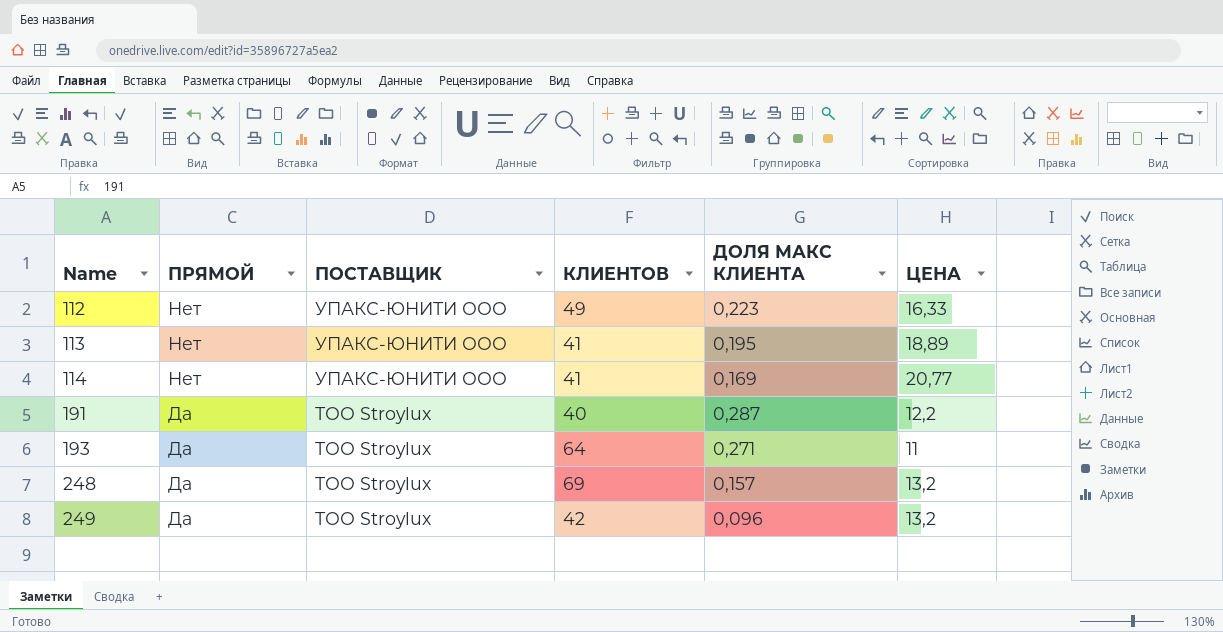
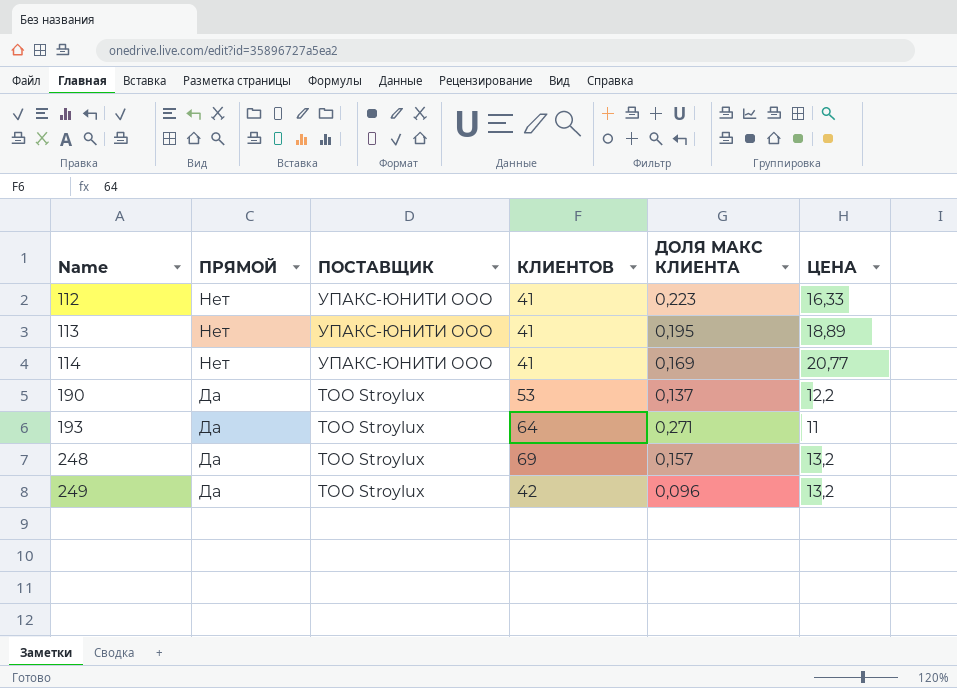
row 191: Да | ТОО Stroylux | 40 | 0,287 | 12,2 -> none
112 | КЛИЕНТОВ: 49 -> 41
row 190: none -> Да | ТОО Stroylux | 53 | 0,137 | 12,2

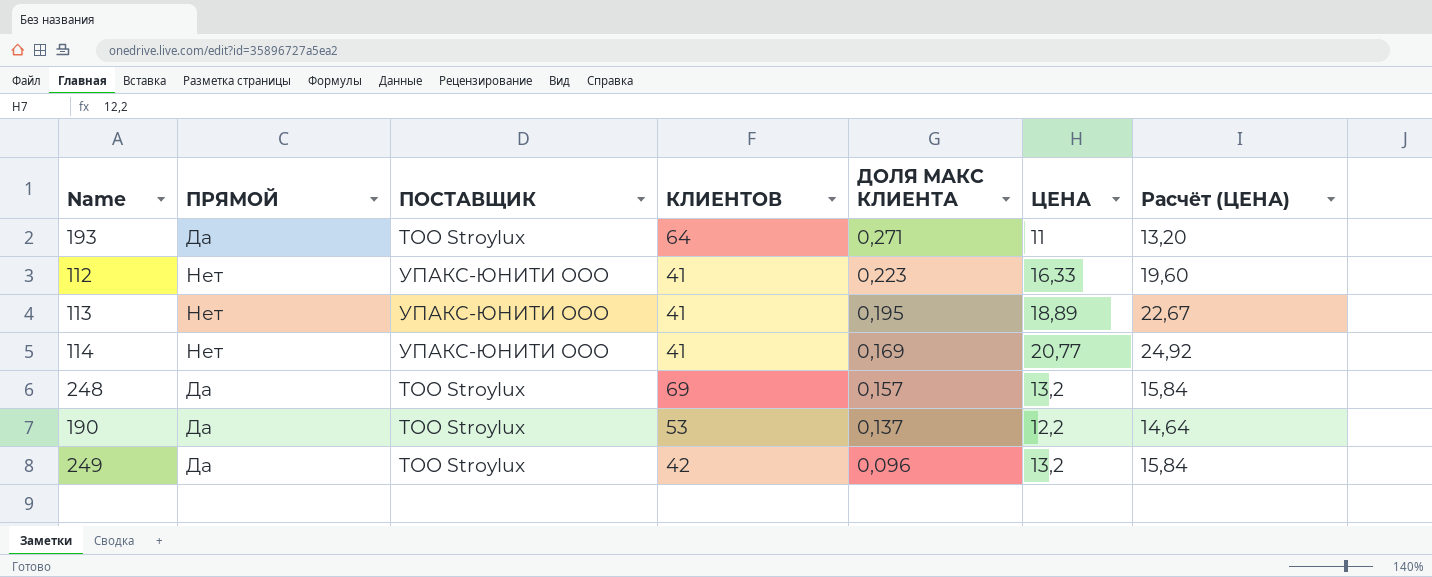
row order: Name ascending -> ДОЛЯ МАКС КЛИЕНТА descending
column Расчёт (ЦЕНА) | formula: none -> [ЦЕНА] * 1,2

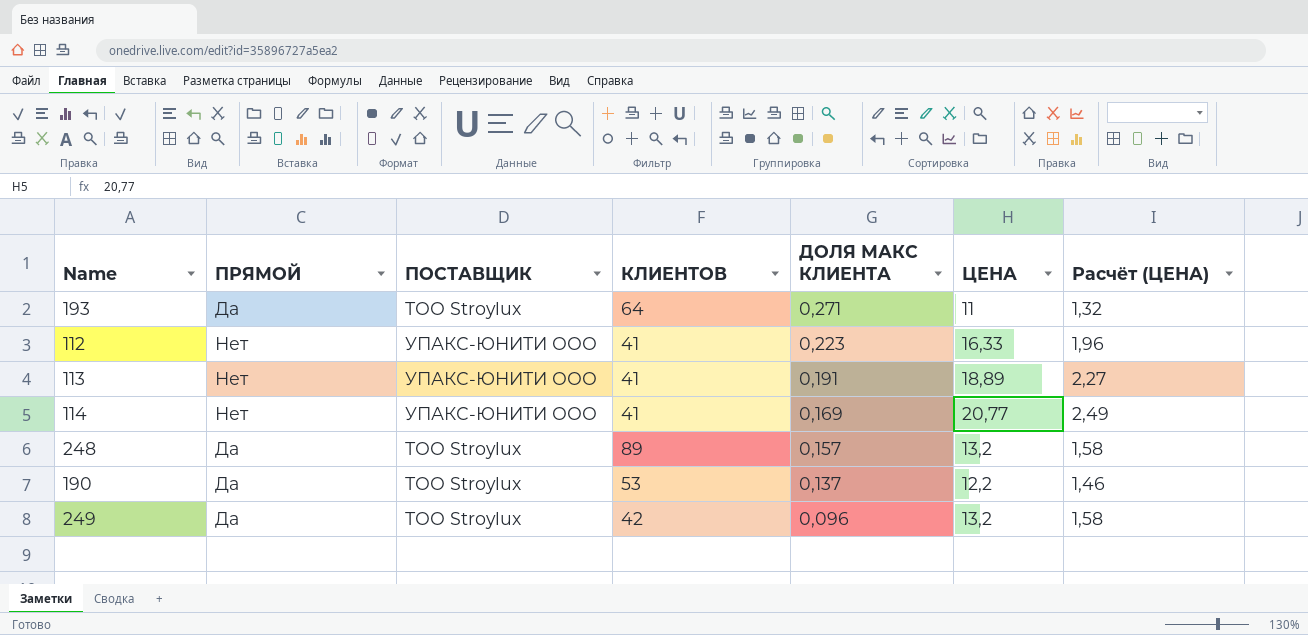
column Расчёт (ЦЕНА) | formula: [ЦЕНА] * 1,2 -> [ЦЕНА] * 0,12
113 | ДОЛЯ МАКС КЛИЕНТА: 0,195 -> 0,191
248 | КЛИЕНТОВ: 69 -> 89

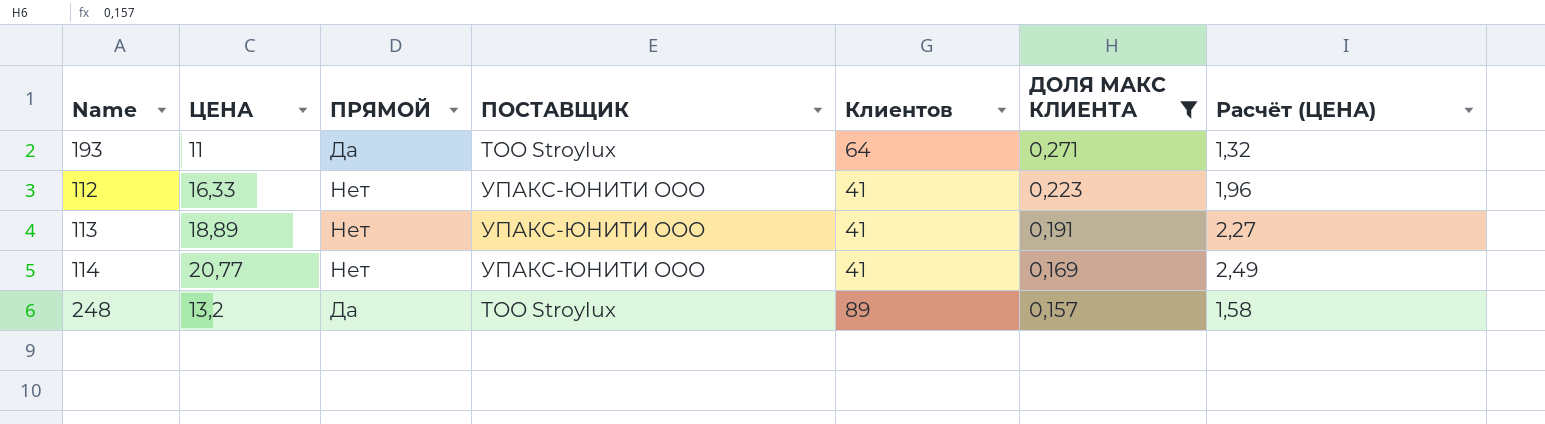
filter: none -> ДОЛЯ МАКС КЛИЕНТА >= 0,157
column ЦЕНА | position: 6 -> 2
column name: КЛИЕНТОВ -> Клиентов

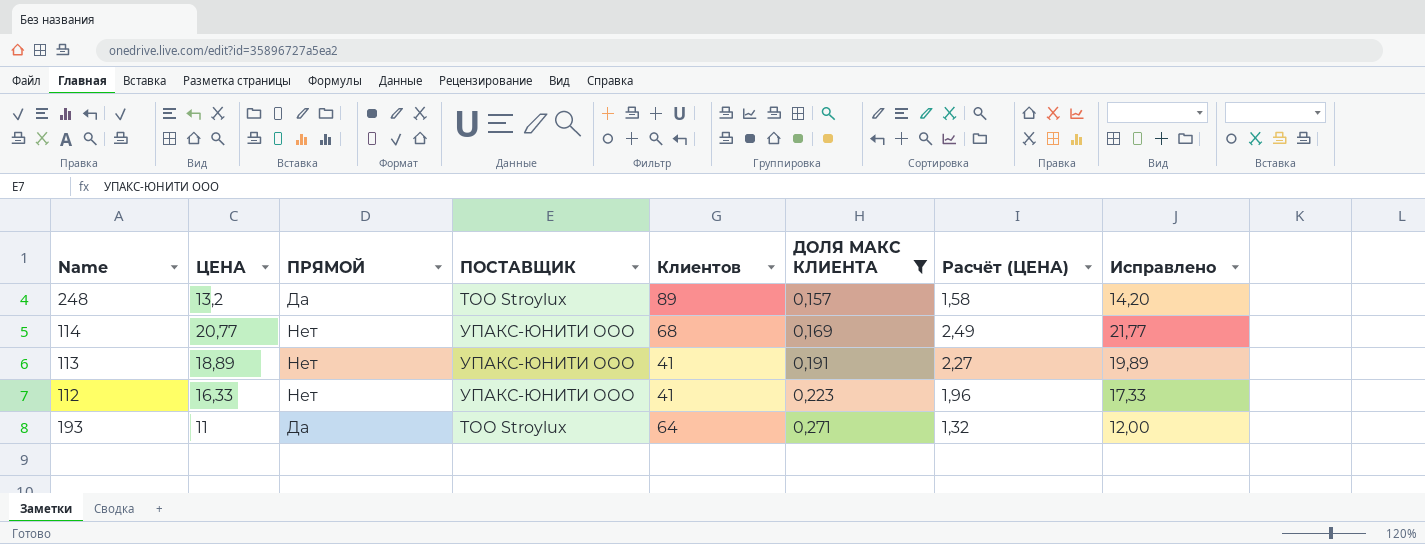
row order: ДОЛЯ МАКС КЛИЕНТА descending -> ДОЛЯ МАКС КЛИЕНТА ascending
column Исправлено | formula: none -> [ЦЕНА] + 1
114 | Клиентов: 41 -> 68

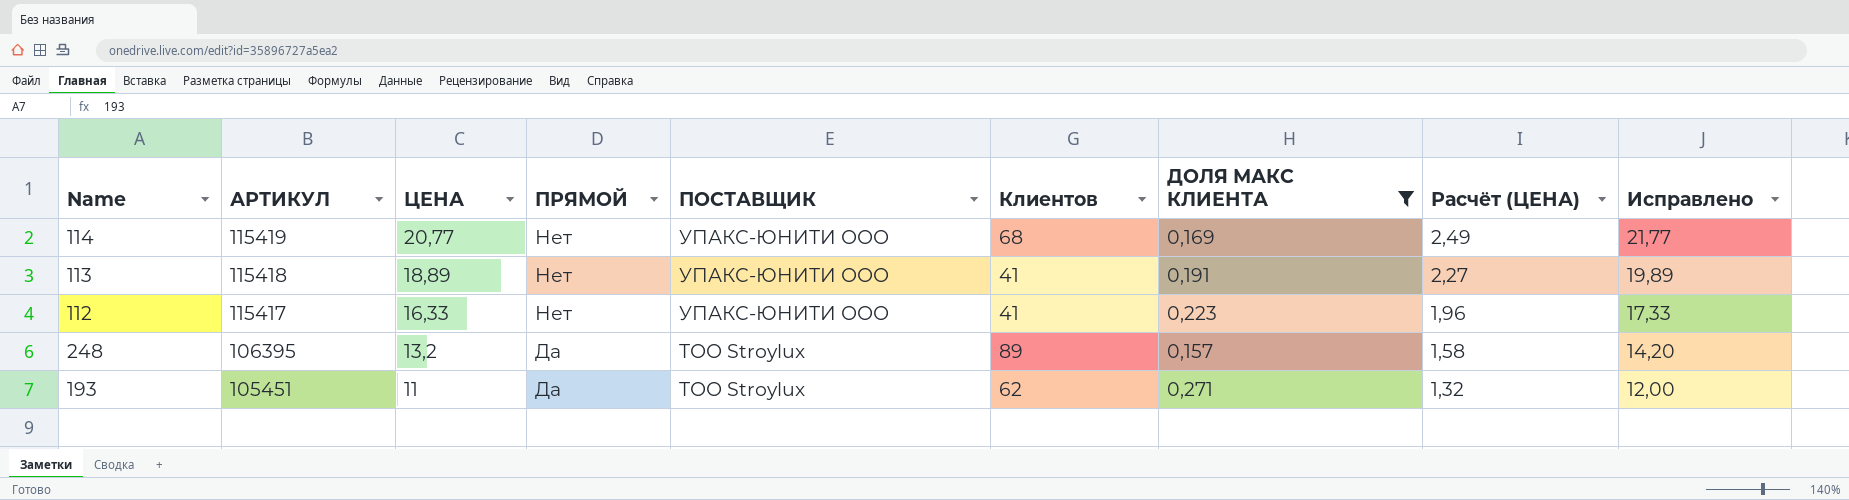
row order: ДОЛЯ МАКС КЛИЕНТА ascending -> АРТИКУЛ descending
column АРТИКУЛ | position: none -> 2
193 | Клиентов: 64 -> 62

